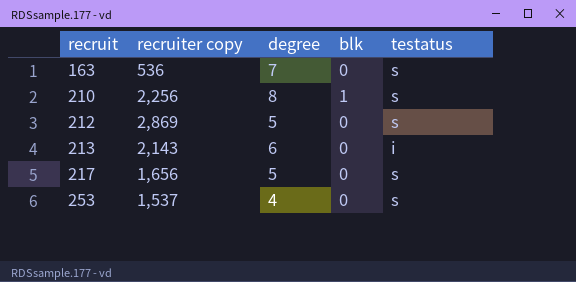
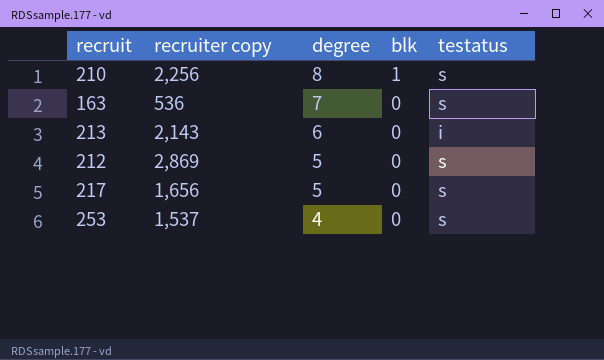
row order: recruit ascending -> degree descending

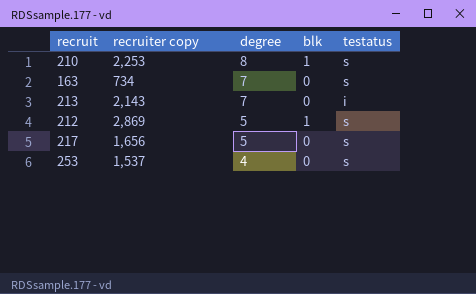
210 | recruiter copy: 2,256 -> 2,253
163 | recruiter copy: 536 -> 734
213 | degree: 6 -> 7
212 | blk: 0 -> 1

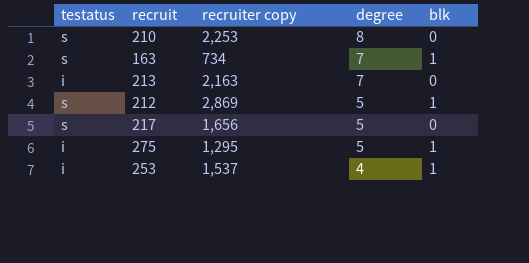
column testatus | position: 5 -> 1
210 | blk: 1 -> 0
163 | blk: 0 -> 1
213 | recruiter copy: 2,143 -> 2,163
row 275: none -> i | 1,295 | 5 | 1
253 | testatus: s -> i
253 | blk: 0 -> 1

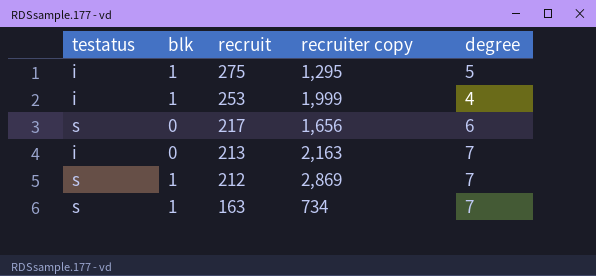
row order: degree descending -> recruit descending
column blk | position: 5 -> 2
row 210: s | 2,253 | 8 | 0 -> none
253 | recruiter copy: 1,537 -> 1,999
217 | degree: 5 -> 6
212 | degree: 5 -> 7

